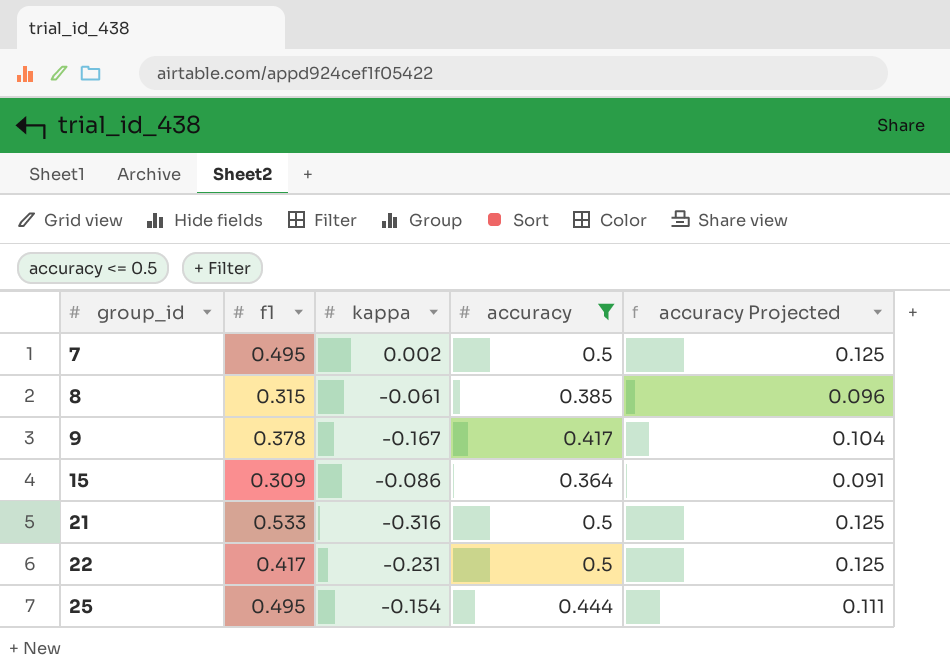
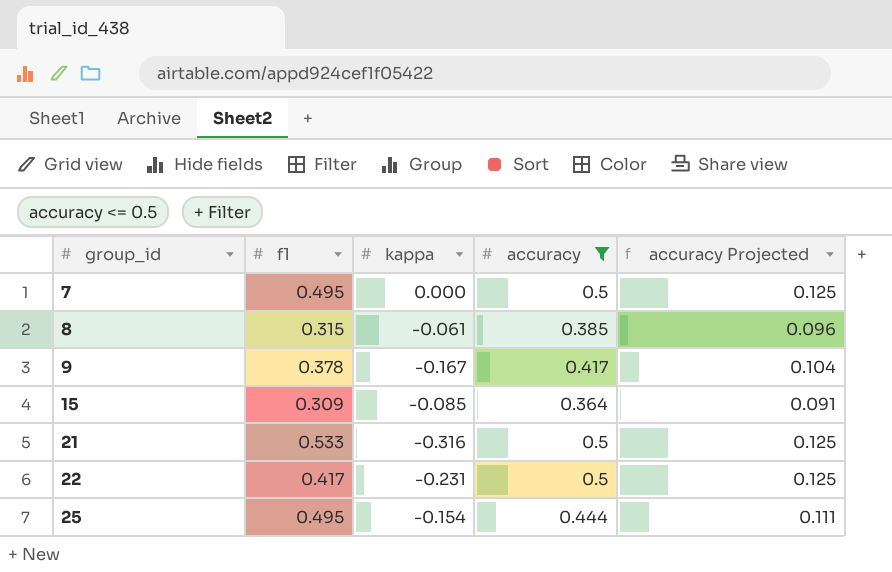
7 | kappa: 0.002 -> 0.000
15 | kappa: -0.086 -> -0.085

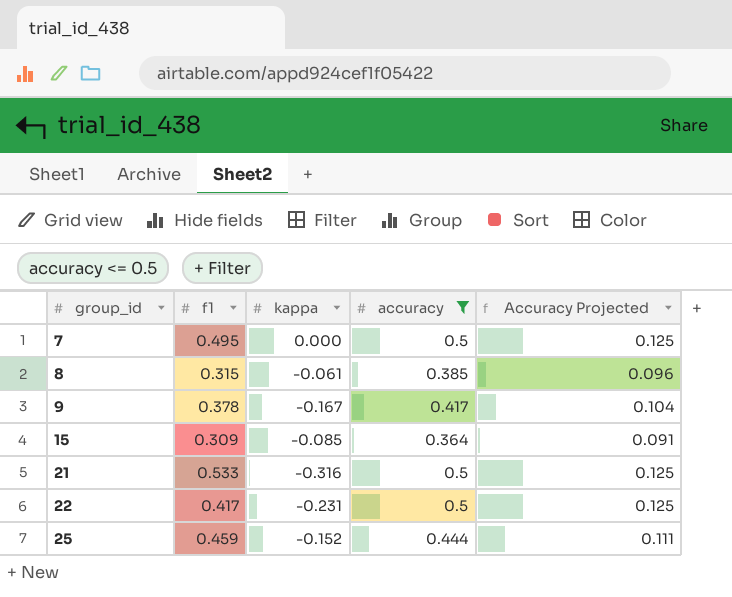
column name: accuracy Projected -> Accuracy Projected
25 | f1: 0.495 -> 0.459
25 | kappa: -0.154 -> -0.152

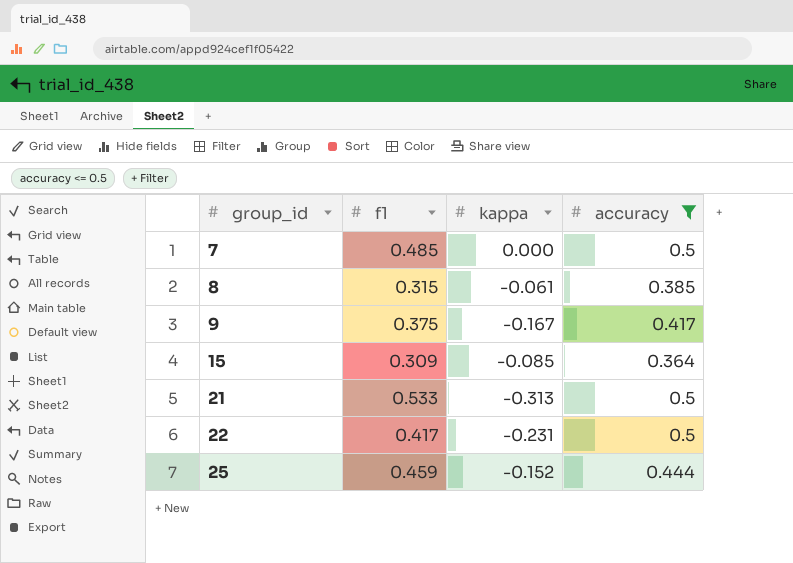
column Accuracy Projected | formula: [accuracy] * 0.25 -> none
7 | f1: 0.495 -> 0.485
9 | f1: 0.378 -> 0.375
21 | kappa: -0.316 -> -0.313

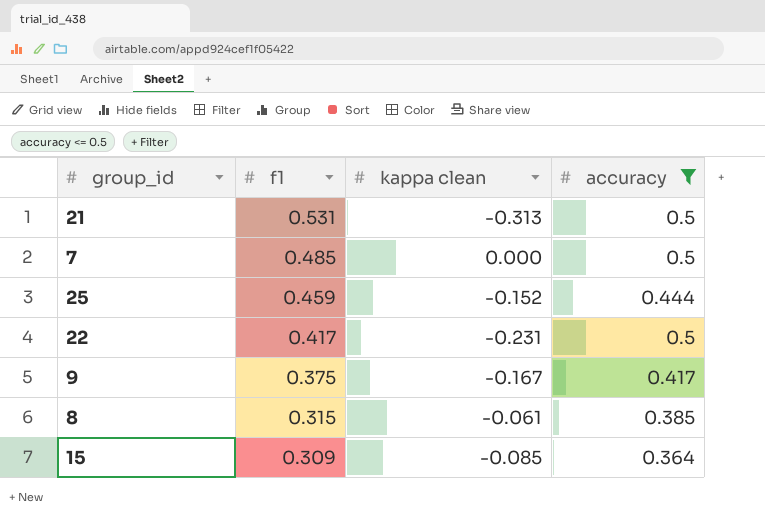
row order: group_id ascending -> f1 descending
column name: kappa -> kappa clean
21 | f1: 0.533 -> 0.531

